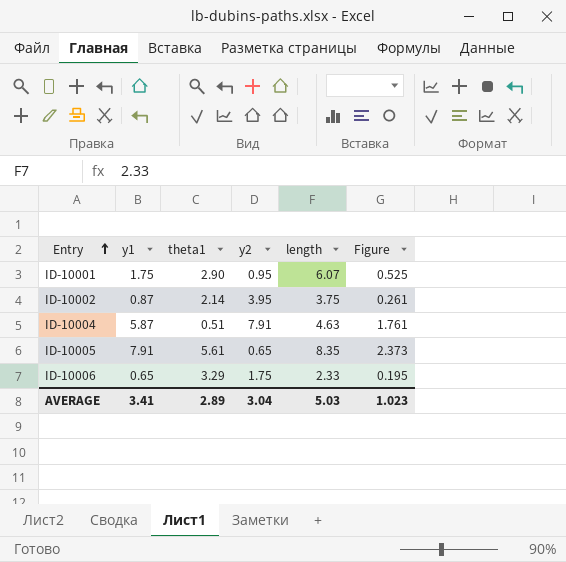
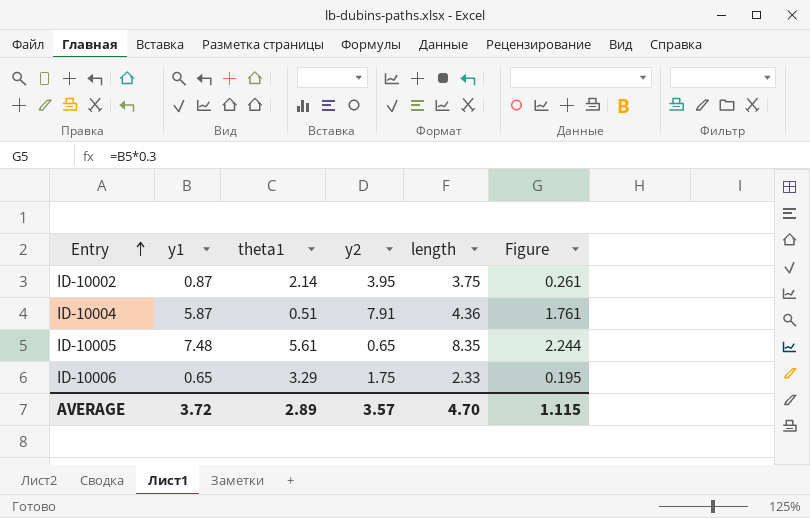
row ID-10001: 1.75 | 2.90 | 0.95 | 6.07 | 0.525 -> none
ID-10004 | length: 4.63 -> 4.36
ID-10005 | y1: 7.91 -> 7.48
ID-10005 | Figure: 2.373 -> 2.244
AVERAGE | y1: 3.41 -> 3.72
AVERAGE | y2: 3.04 -> 3.57
AVERAGE | length: 5.03 -> 4.70
AVERAGE | Figure: 1.023 -> 1.115

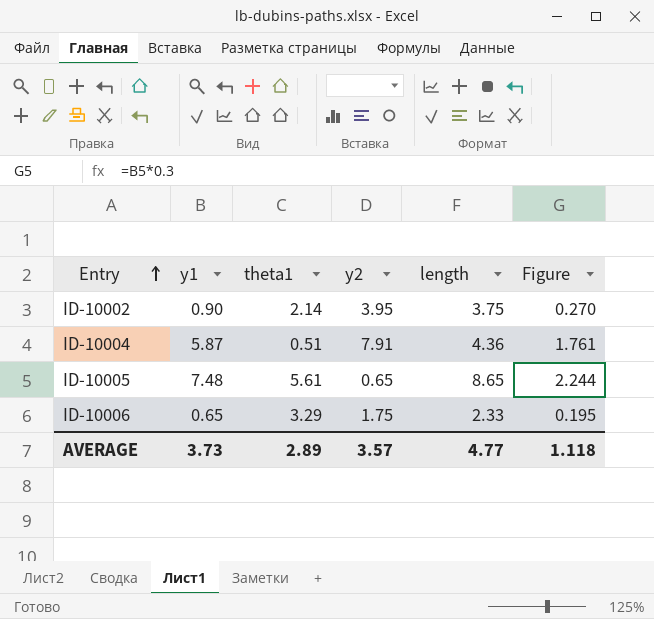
ID-10002 | y1: 0.87 -> 0.90
ID-10002 | Figure: 0.261 -> 0.270
ID-10005 | length: 8.35 -> 8.65
AVERAGE | y1: 3.72 -> 3.73
AVERAGE | length: 4.70 -> 4.77
AVERAGE | Figure: 1.115 -> 1.118

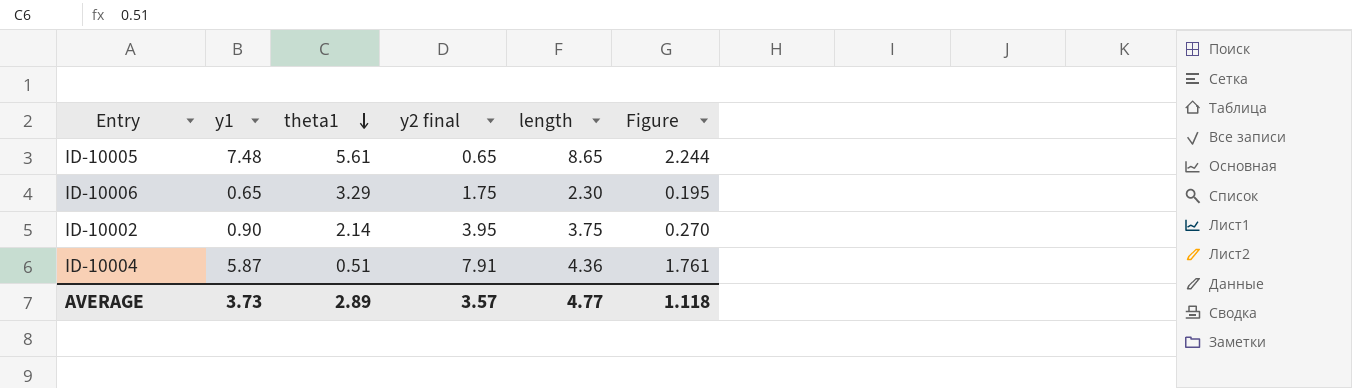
row order: Entry ascending -> theta1 descending
column name: y2 -> y2 final
ID-10006 | length: 2.33 -> 2.30

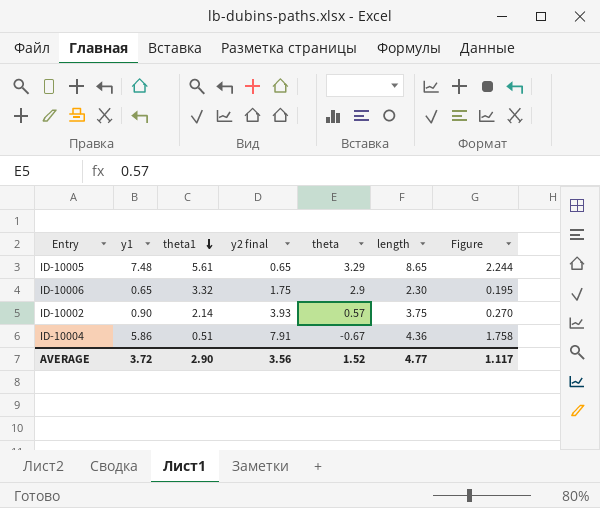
column theta | position: none -> 5
ID-10006 | theta1: 3.29 -> 3.32
ID-10002 | y2 final: 3.95 -> 3.93
ID-10004 | y1: 5.87 -> 5.86
ID-10004 | Figure: 1.761 -> 1.758
AVERAGE | y1: 3.73 -> 3.72
AVERAGE | theta1: 2.89 -> 2.90
AVERAGE | y2 final: 3.57 -> 3.56
AVERAGE | Figure: 1.118 -> 1.117

